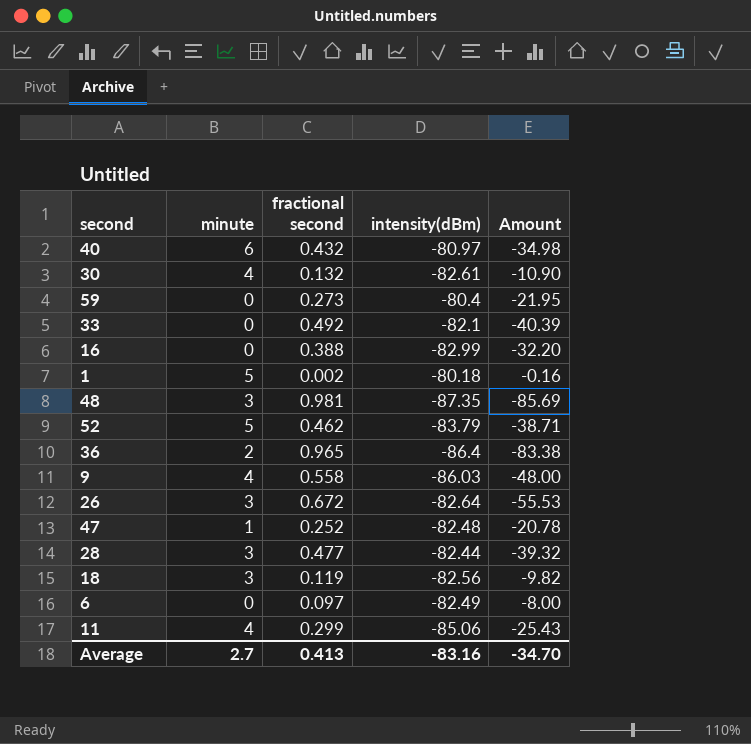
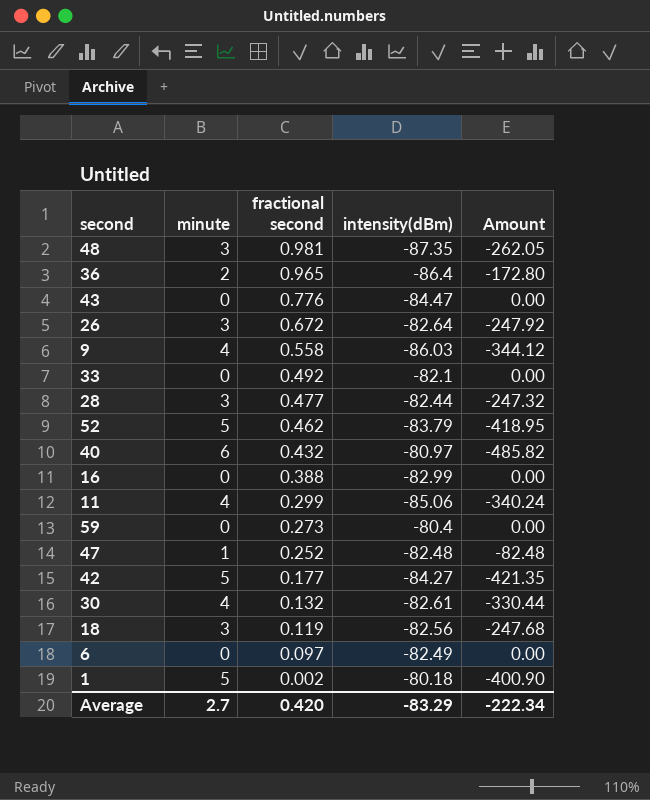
row order: none -> fractional second descending
column Amount | formula: [fractional second] * [intensity(dBm)] -> [minute] * [intensity(dBm)]
row 43: none -> 0 | 0.776 | -84.47 | 0.00
row 42: none -> 5 | 0.177 | -84.27 | -421.35
Average | fractional second: 0.413 -> 0.420
Average | intensity(dBm): -83.16 -> -83.29
Average | Amount: -34.70 -> -222.34

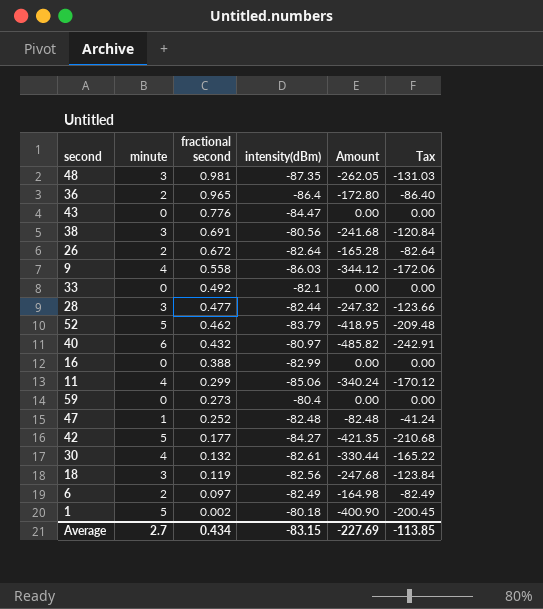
column Tax | formula: none -> [Amount] * 0.5
row 38: none -> 3 | 0.691 | -80.56 | -241.68 | -120.84
26 | minute: 3 -> 2
26 | Amount: -247.92 -> -165.28
6 | minute: 0 -> 2
6 | Amount: 0.00 -> -164.98
Average | fractional second: 0.420 -> 0.434
Average | intensity(dBm): -83.29 -> -83.15
Average | Amount: -222.34 -> -227.69

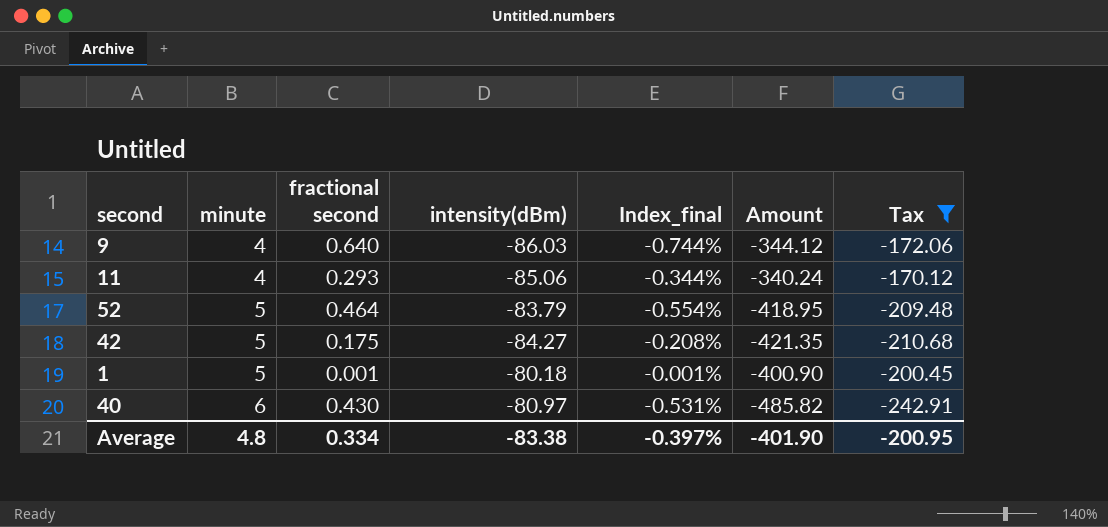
filter: none -> Tax <= -170.12
row order: fractional second descending -> minute ascending
column Index_final | formula: none -> [fractional second] / [intensity(dBm)]
9 | fractional second: 0.558 -> 0.640
11 | fractional second: 0.299 -> 0.293
52 | fractional second: 0.462 -> 0.464
42 | fractional second: 0.177 -> 0.175
1 | fractional second: 0.002 -> 0.001
40 | fractional second: 0.432 -> 0.430
Average | minute: 2.7 -> 4.8
Average | fractional second: 0.434 -> 0.334
Average | intensity(dBm): -83.15 -> -83.38
Average | Amount: -227.69 -> -401.90
Average | Tax: -113.85 -> -200.95

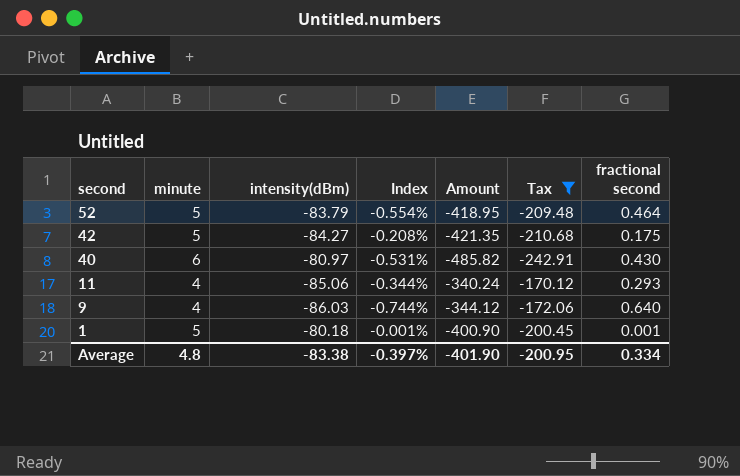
row order: minute ascending -> second descending
column name: Index_final -> Index
column fractional second | position: 3 -> 7

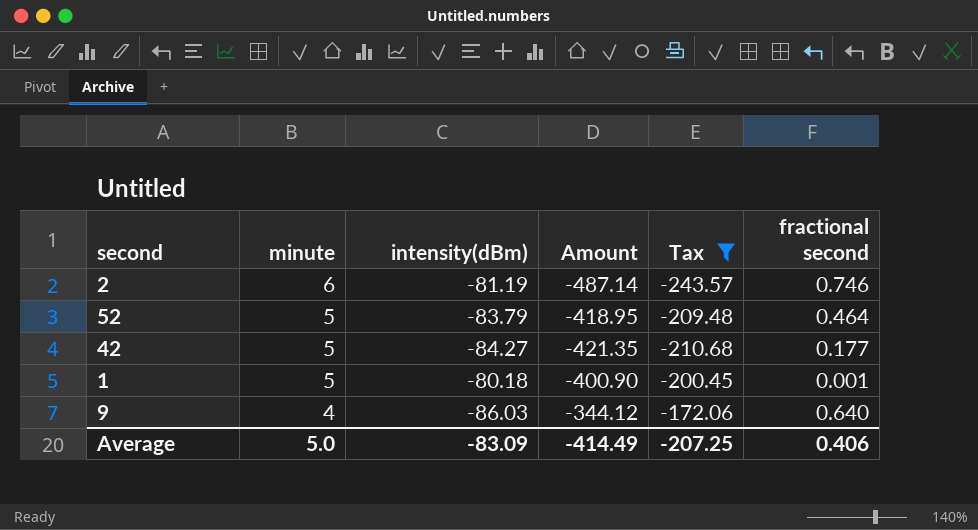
row order: second descending -> minute descending
column Index | formula: [fractional second] / [intensity(dBm)] -> none
row 40: 6 | -80.97 | -0.531% | -485.82 | -242.91 | 0.430 -> none
row 11: 4 | -85.06 | -0.344% | -340.24 | -170.12 | 0.293 -> none
row 2: none -> 6 | -81.19 | -487.14 | -243.57 | 0.746
42 | fractional second: 0.175 -> 0.177
Average | minute: 4.8 -> 5.0
Average | intensity(dBm): -83.38 -> -83.09
Average | Amount: -401.90 -> -414.49
Average | Tax: -200.95 -> -207.25
Average | fractional second: 0.334 -> 0.406

